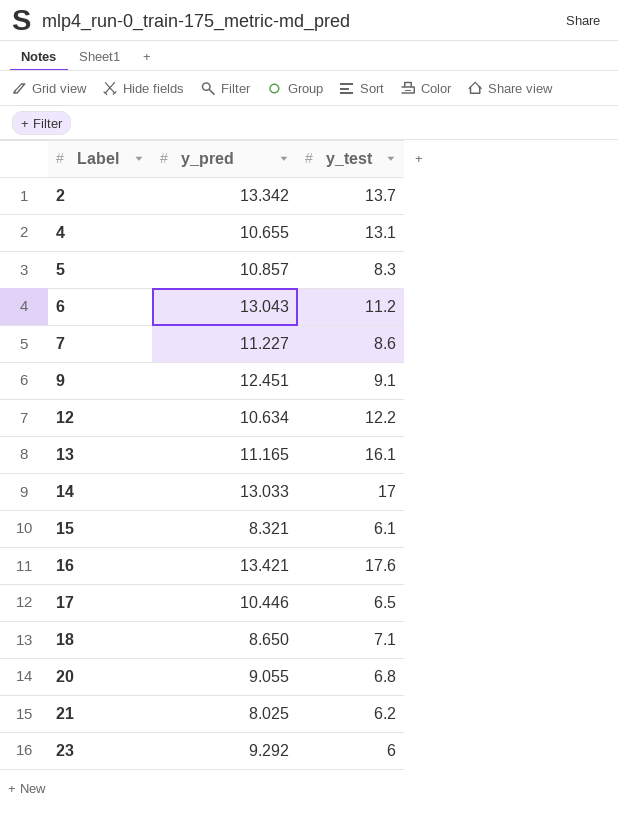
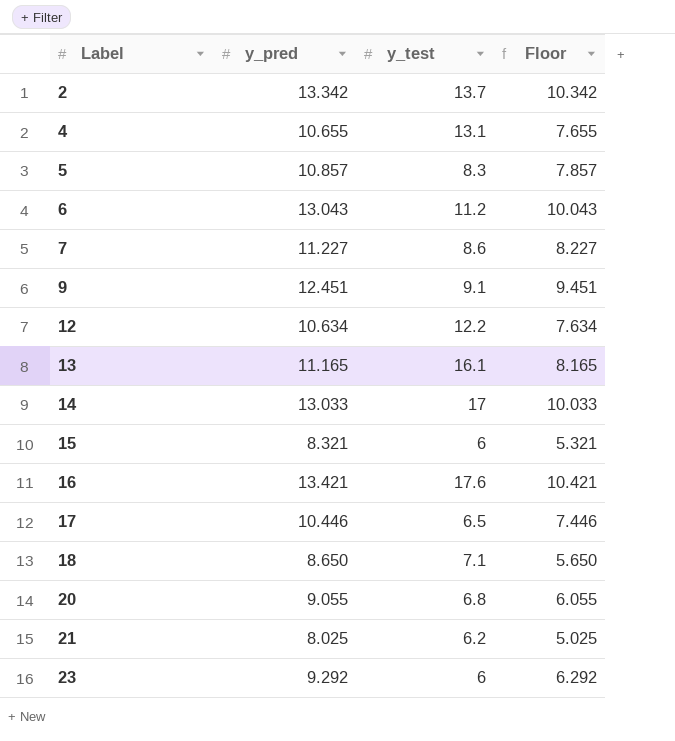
column Floor | formula: none -> [y_pred] - 3
15 | y_test: 6.1 -> 6

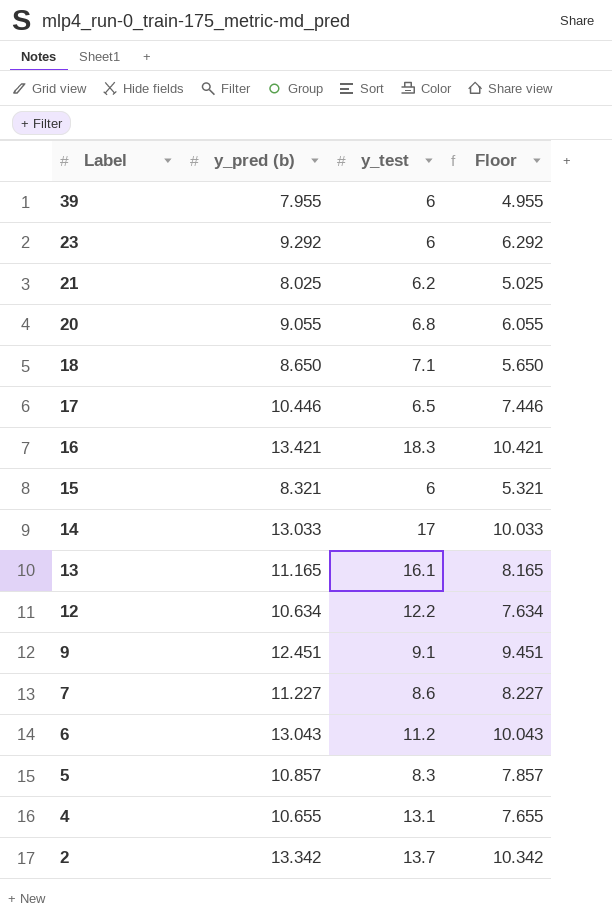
row order: Label ascending -> Label descending
column name: y_pred -> y_pred (b)
row 39: none -> 7.955 | 6 | 4.955
16 | y_test: 17.6 -> 18.3

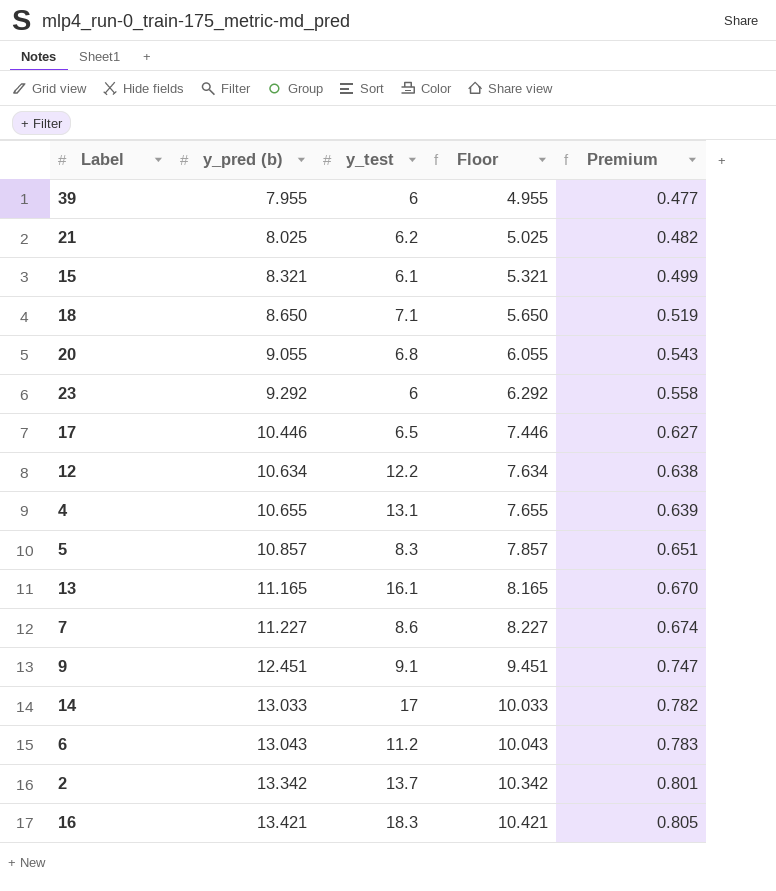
row order: Label descending -> y_pred (b) ascending
column Premium | formula: none -> [y_pred (b)] * 0.06
15 | y_test: 6 -> 6.1

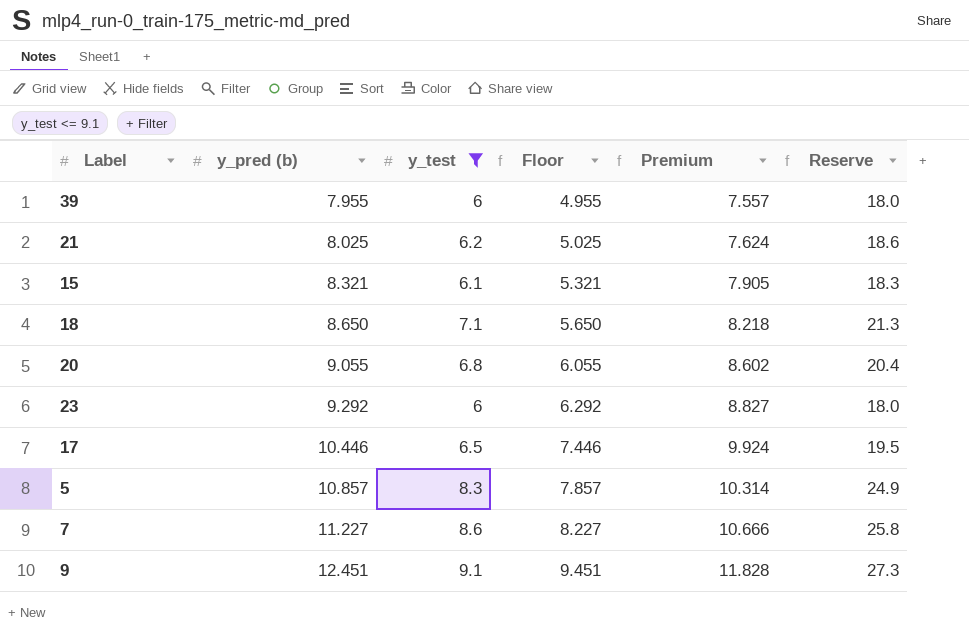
filter: none -> y_test <= 9.1
column Premium | formula: [y_pred (b)] * 0.06 -> [y_pred (b)] * 0.95
column Reserve | formula: none -> [y_test] * 3

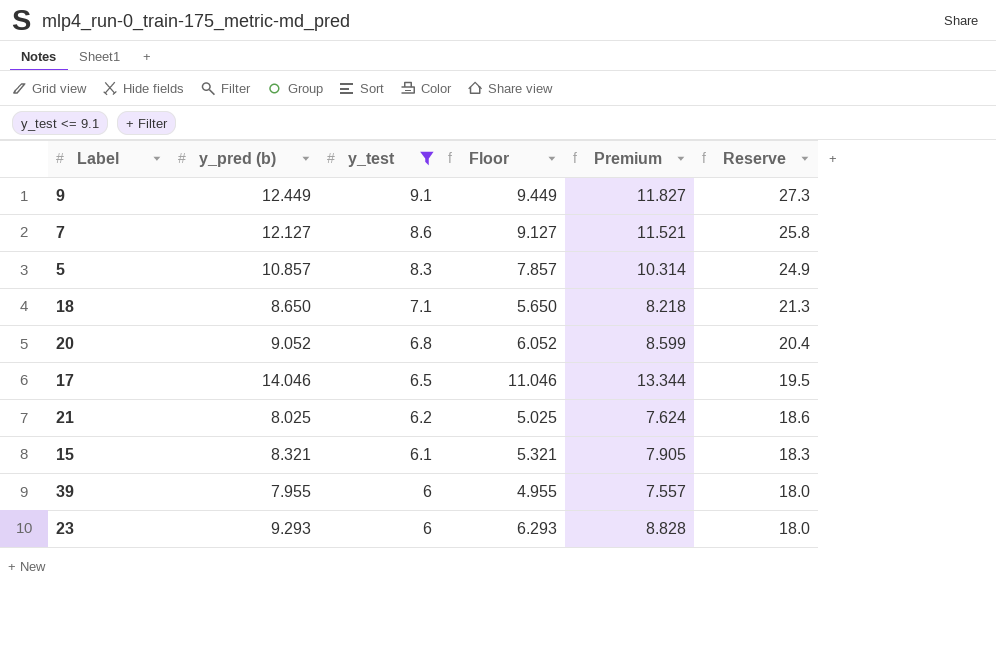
row order: y_pred (b) ascending -> y_test descending
9 | y_pred (b): 12.451 -> 12.449
9 | Floor: 9.451 -> 9.449
9 | Premium: 11.828 -> 11.827
7 | y_pred (b): 11.227 -> 12.127
7 | Floor: 8.227 -> 9.127
7 | Premium: 10.666 -> 11.521
20 | y_pred (b): 9.055 -> 9.052
20 | Floor: 6.055 -> 6.052
20 | Premium: 8.602 -> 8.599
17 | y_pred (b): 10.446 -> 14.046
17 | Floor: 7.446 -> 11.046
17 | Premium: 9.924 -> 13.344
23 | y_pred (b): 9.292 -> 9.293
23 | Floor: 6.292 -> 6.293
23 | Premium: 8.827 -> 8.828

